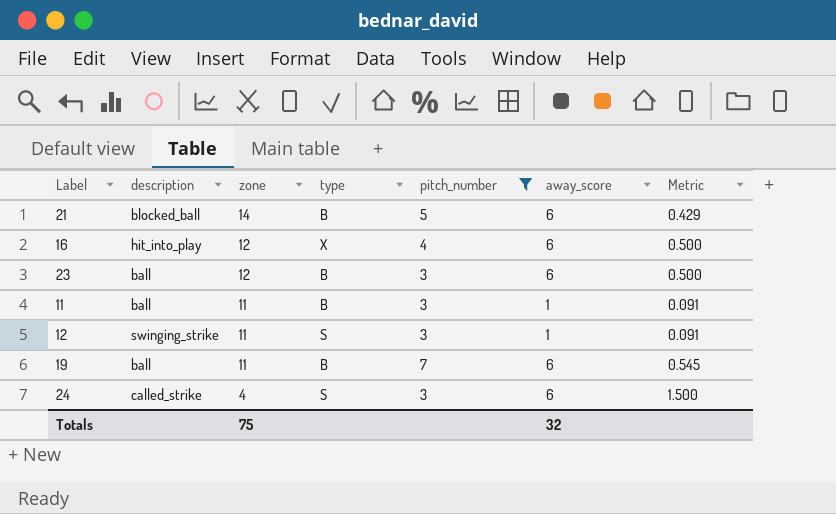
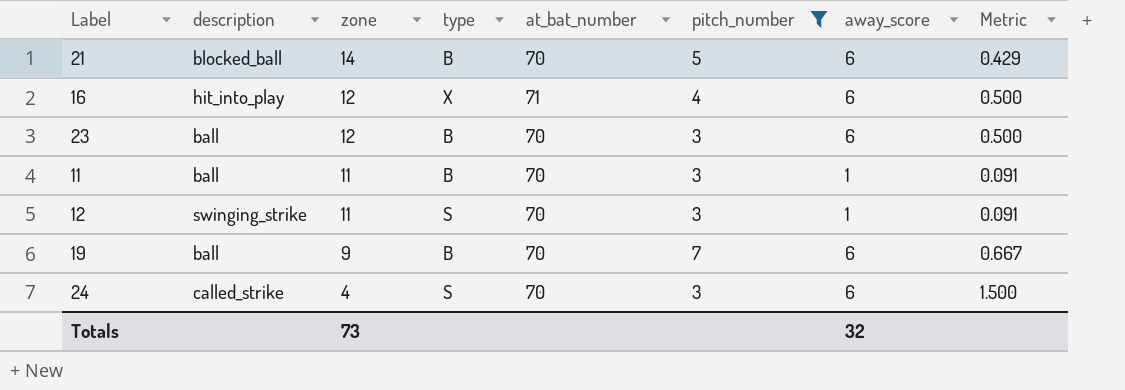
column at_bat_number | position: none -> 5
19 | zone: 11 -> 9
19 | Metric: 0.545 -> 0.667
Totals | zone: 75 -> 73

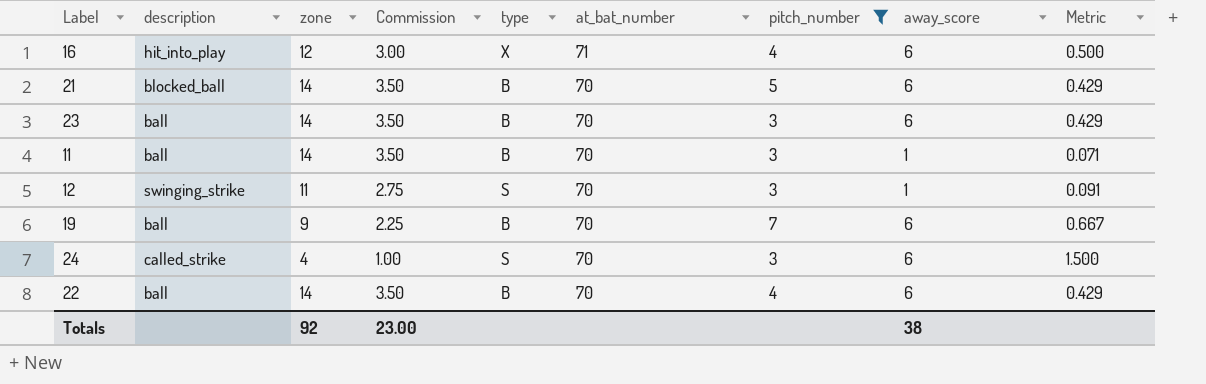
row order: zone descending -> at_bat_number descending
column Commission | formula: none -> [zone] * 0.25
23 | zone: 12 -> 14
23 | Metric: 0.500 -> 0.429
11 | zone: 11 -> 14
11 | Metric: 0.091 -> 0.071
row 22: none -> ball | 14 | 3.50 | B | 70 | 4 | 6 | 0.429
Totals | zone: 73 -> 92
Totals | away_score: 32 -> 38

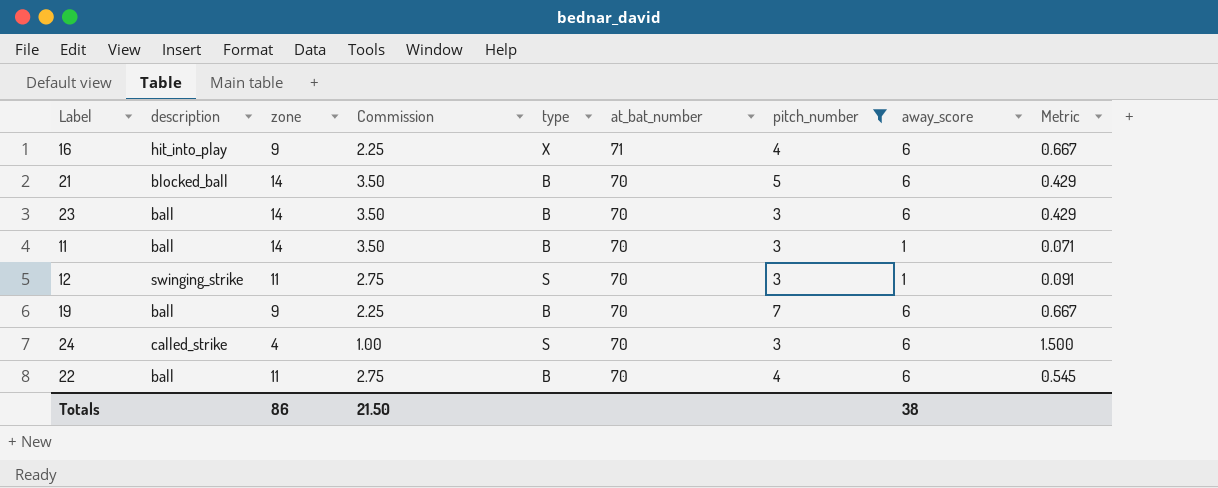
16 | zone: 12 -> 9
16 | Commission: 3.00 -> 2.25
16 | Metric: 0.500 -> 0.667
22 | zone: 14 -> 11
22 | Commission: 3.50 -> 2.75
22 | Metric: 0.429 -> 0.545
Totals | zone: 92 -> 86
Totals | Commission: 23.00 -> 21.50

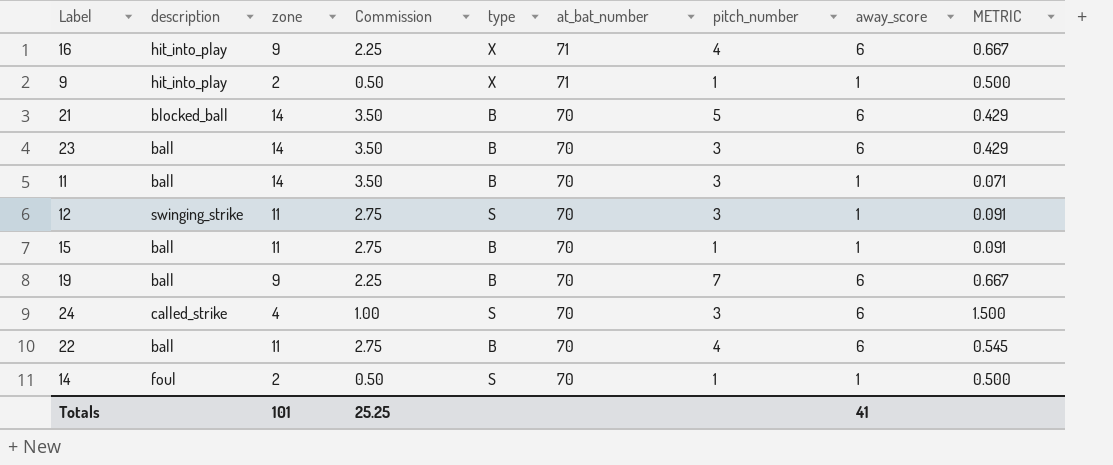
filter: pitch_number != 1 -> none
column name: Metric -> METRIC
Totals | zone: 86 -> 101
Totals | Commission: 21.50 -> 25.25
Totals | away_score: 38 -> 41

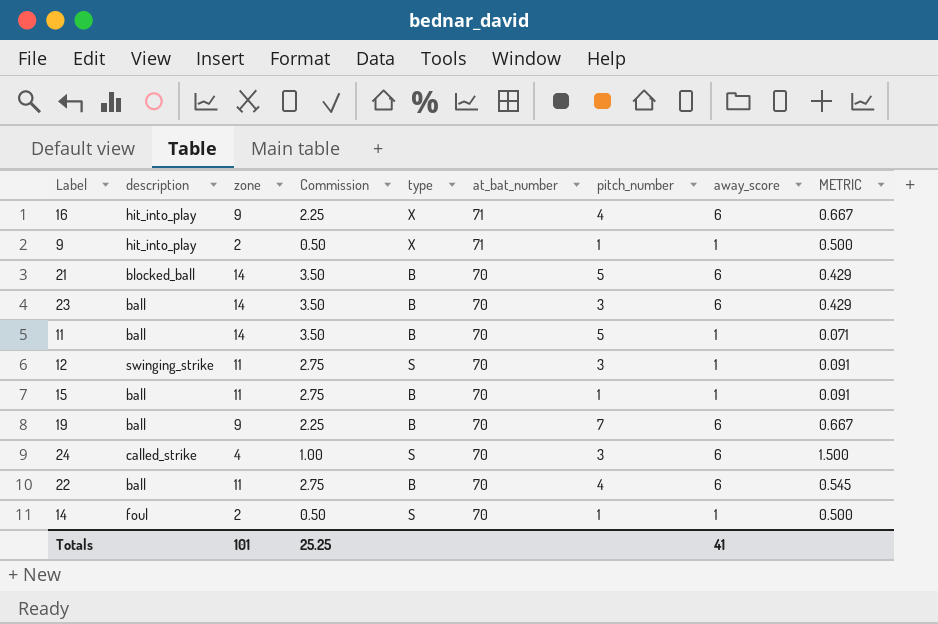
11 | pitch_number: 3 -> 5

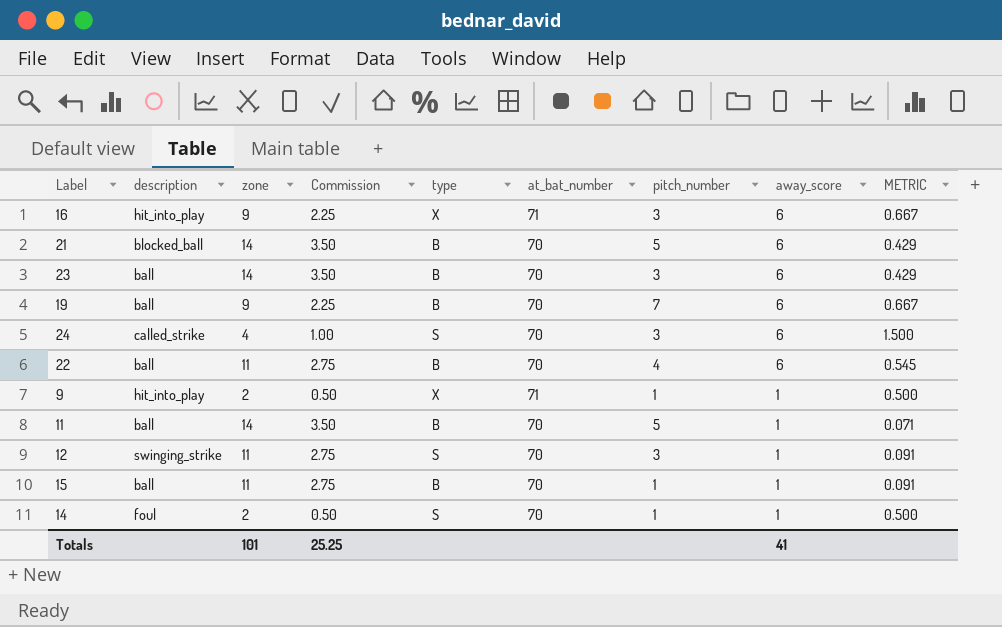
row order: at_bat_number descending -> away_score descending
16 | pitch_number: 4 -> 3

